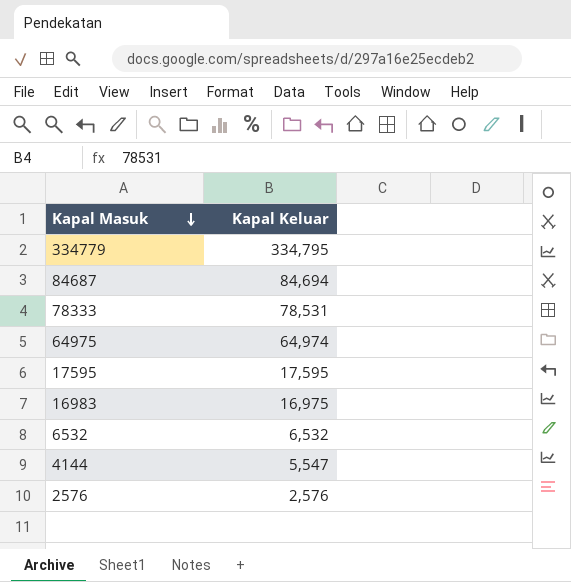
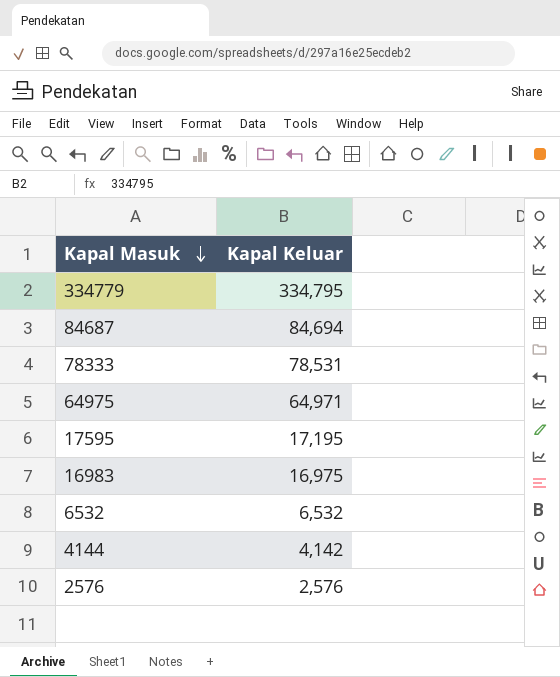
64975 | Kapal Keluar: 64,974 -> 64,971
17595 | Kapal Keluar: 17,595 -> 17,195
4144 | Kapal Keluar: 5,547 -> 4,142

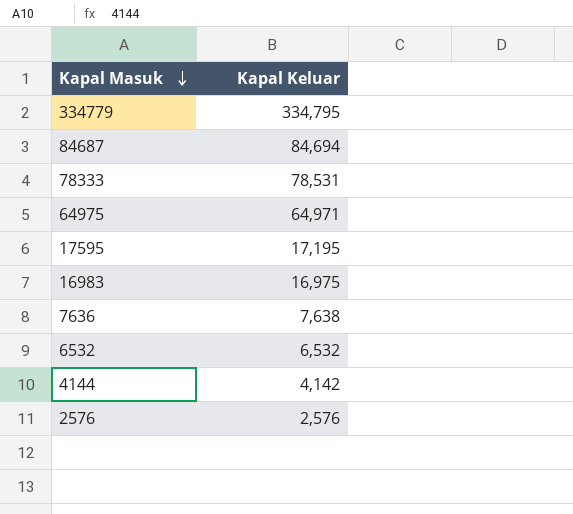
row 7636: none -> 7,638

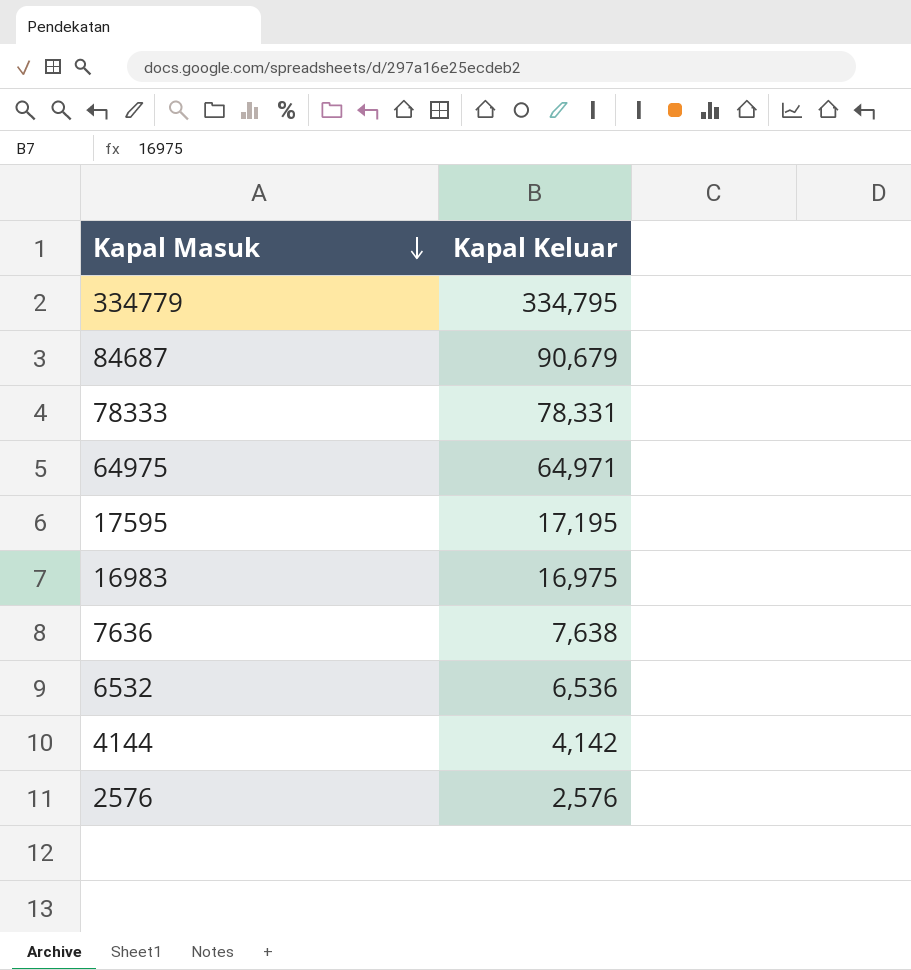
84687 | Kapal Keluar: 84,694 -> 90,679
78333 | Kapal Keluar: 78,531 -> 78,331
6532 | Kapal Keluar: 6,532 -> 6,536

